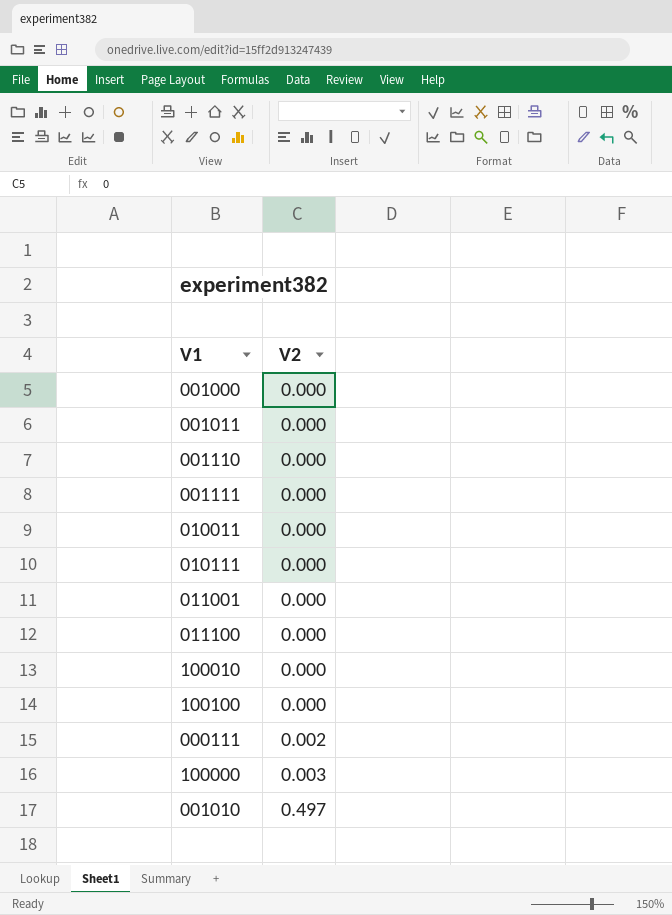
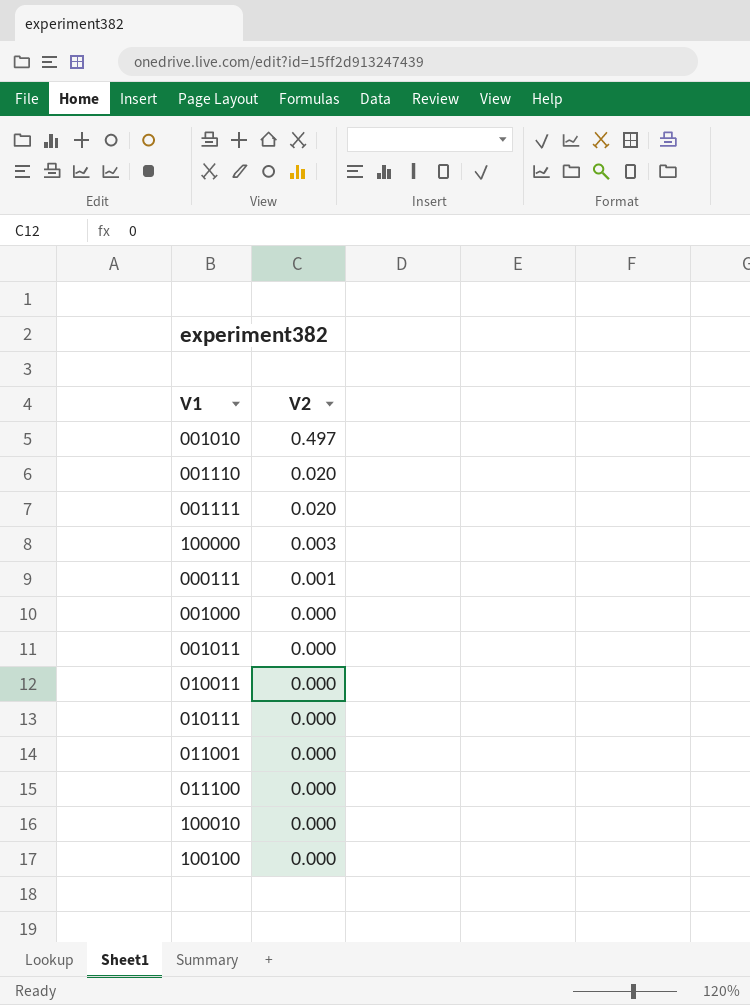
row order: V2 ascending -> V2 descending
001110 | V2: 0.000 -> 0.020
001111 | V2: 0.000 -> 0.020
000111 | V2: 0.002 -> 0.001

